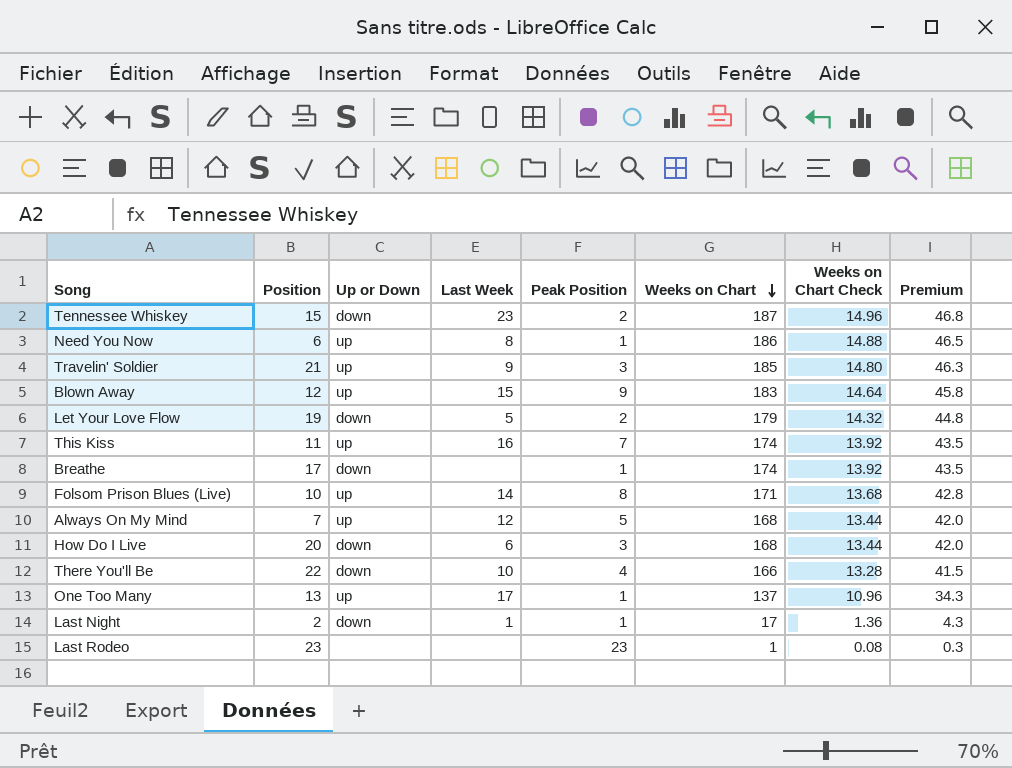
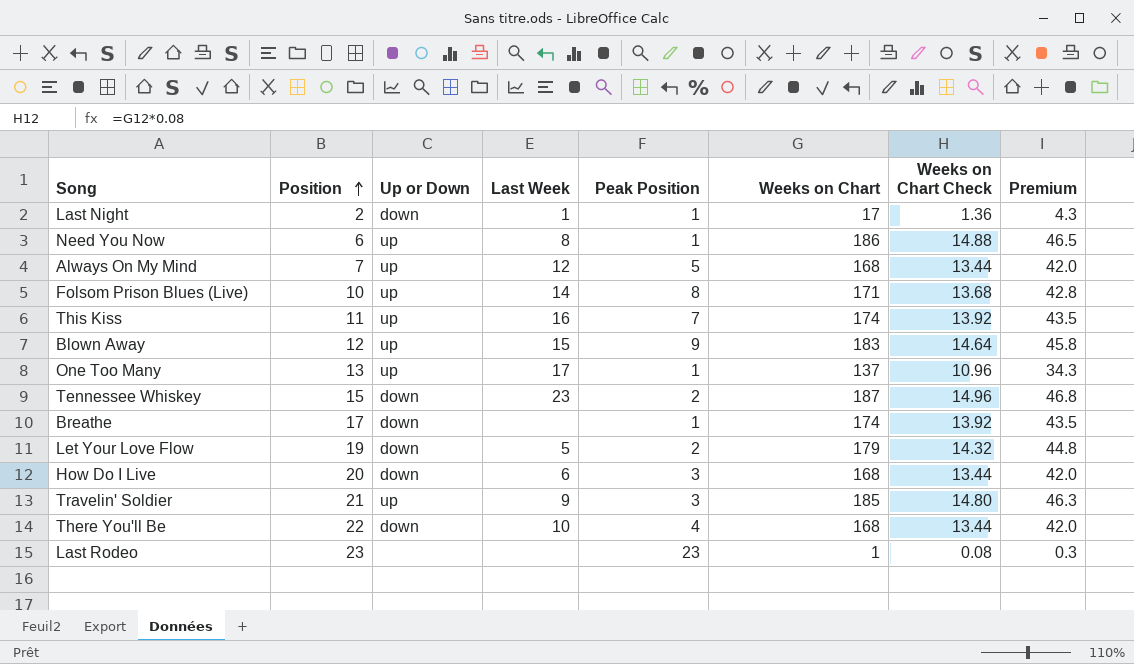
row order: Weeks on Chart descending -> Position ascending
There You'll Be | Weeks on Chart: 166 -> 168
There You'll Be | Weeks on Chart Check: 13.28 -> 13.44
There You'll Be | Premium: 41.5 -> 42.0

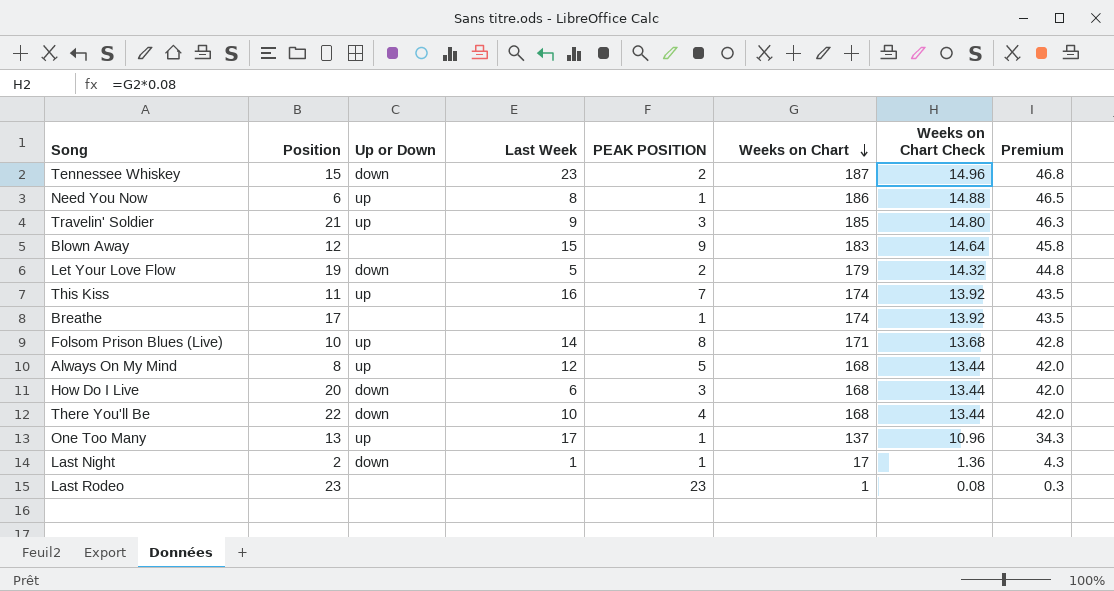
row order: Position ascending -> Weeks on Chart descending
column name: Peak Position -> PEAK POSITION
Blown Away | Up or Down: up -> none
Breathe | Up or Down: down -> none
Always On My Mind | Position: 7 -> 8

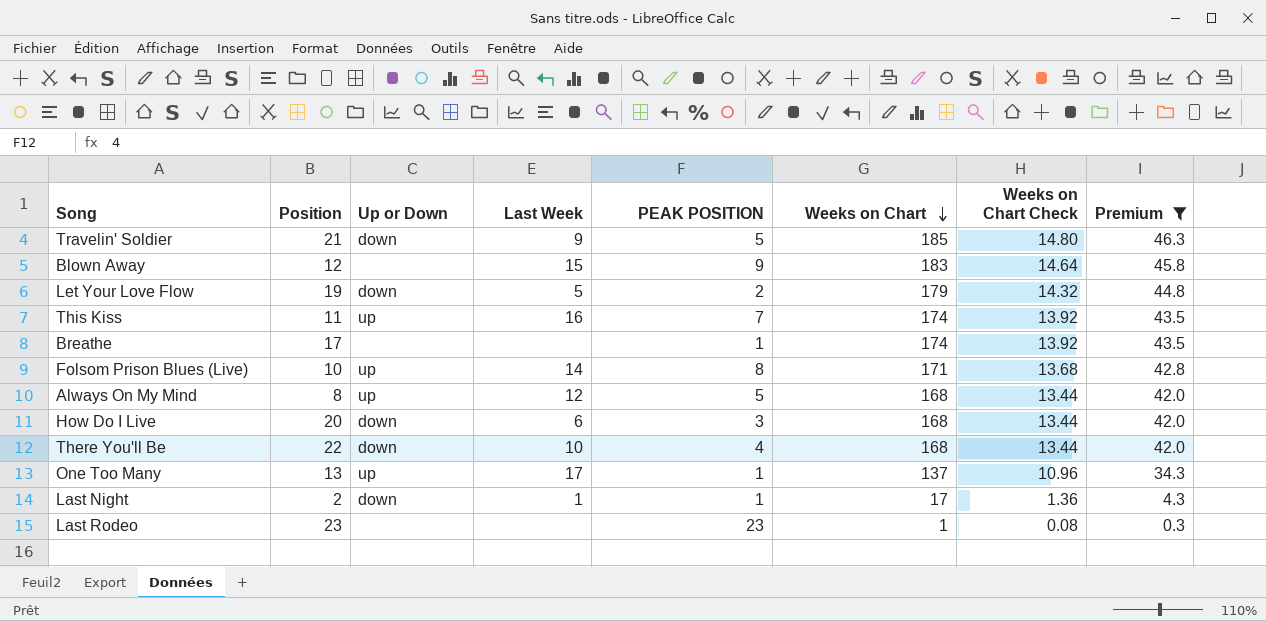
filter: none -> Premium <= 46.3
Travelin' Soldier | Up or Down: up -> down
Travelin' Soldier | PEAK POSITION: 3 -> 5

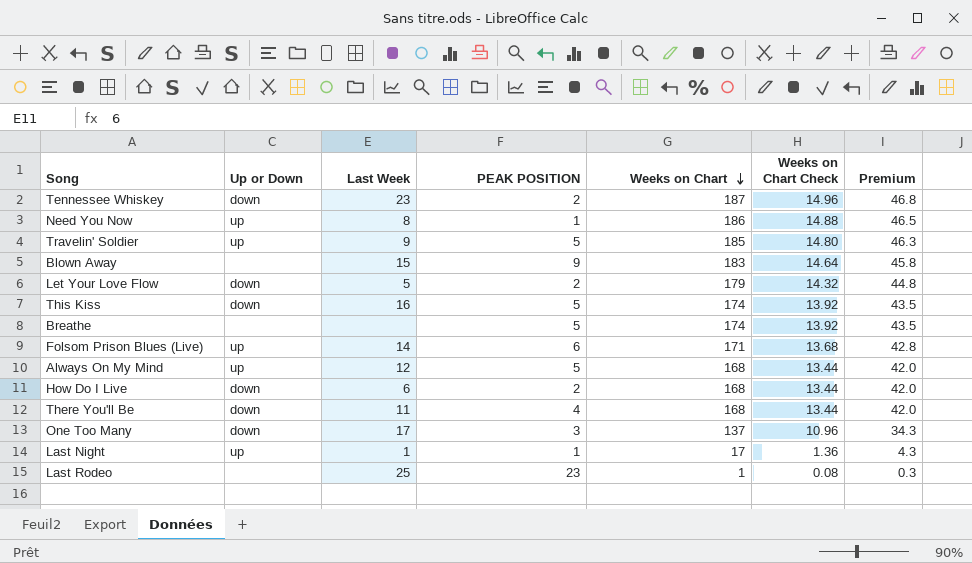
filter: Premium <= 46.3 -> none
column Position | position: 2 -> none
Travelin' Soldier | Up or Down: down -> up
This Kiss | Up or Down: up -> down
This Kiss | PEAK POSITION: 7 -> 5
Breathe | PEAK POSITION: 1 -> 5
Folsom Prison Blues (Live) | PEAK POSITION: 8 -> 6
How Do I Live | PEAK POSITION: 3 -> 2
There You'll Be | Last Week: 10 -> 11
One Too Many | Up or Down: up -> down
One Too Many | PEAK POSITION: 1 -> 3
Last Night | Up or Down: down -> up
Last Rodeo | Last Week: none -> 25

